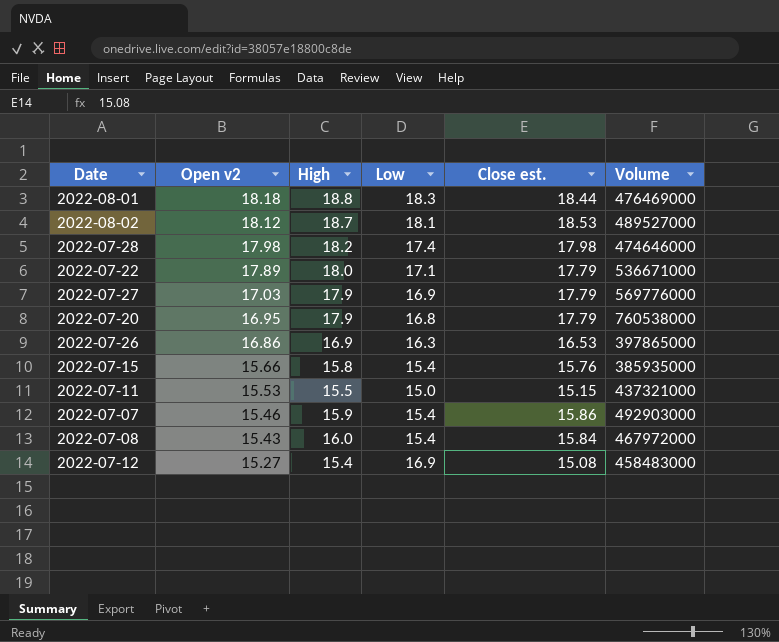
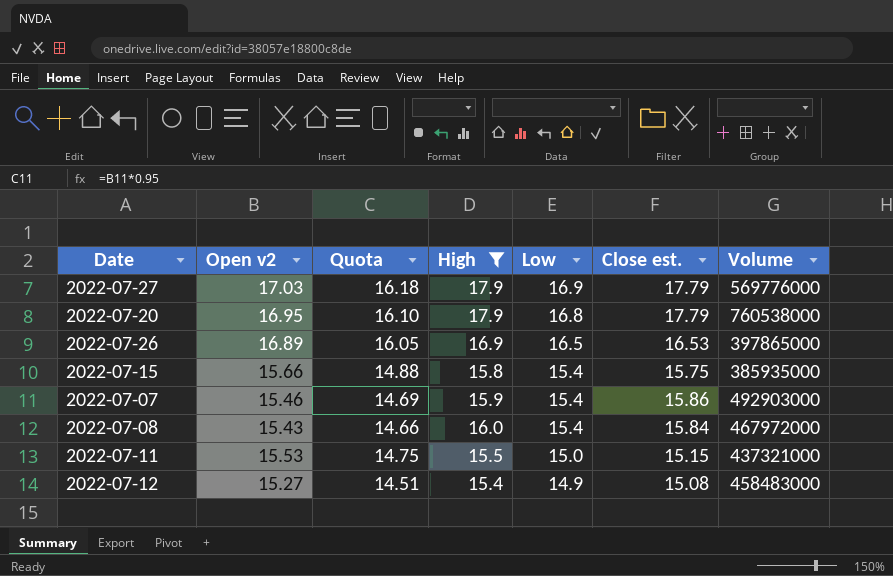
filter: none -> High <= 17.9
row order: Open v2 descending -> Low descending
column Quota | formula: none -> [Open v2] * 0.95
2022-07-26 | Open v2: 16.86 -> 16.89
2022-07-26 | Low: 16.3 -> 16.5
2022-07-15 | Close est.: 15.76 -> 15.75
2022-07-12 | Low: 16.9 -> 14.9

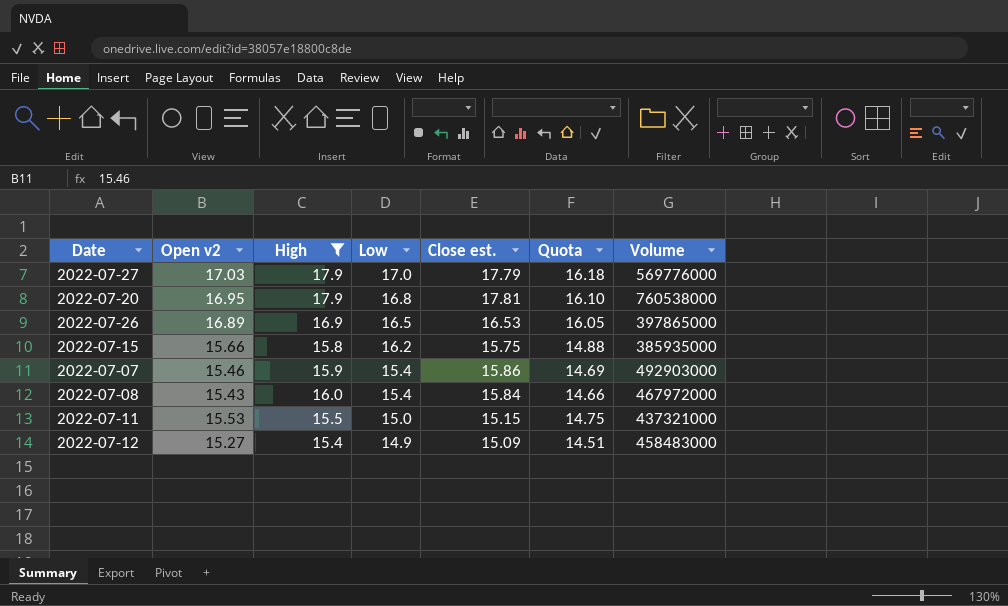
column Quota | position: 3 -> 6
2022-07-27 | Low: 16.9 -> 17.0
2022-07-20 | Close est.: 17.79 -> 17.81
2022-07-15 | Low: 15.4 -> 16.2
2022-07-12 | Close est.: 15.08 -> 15.09

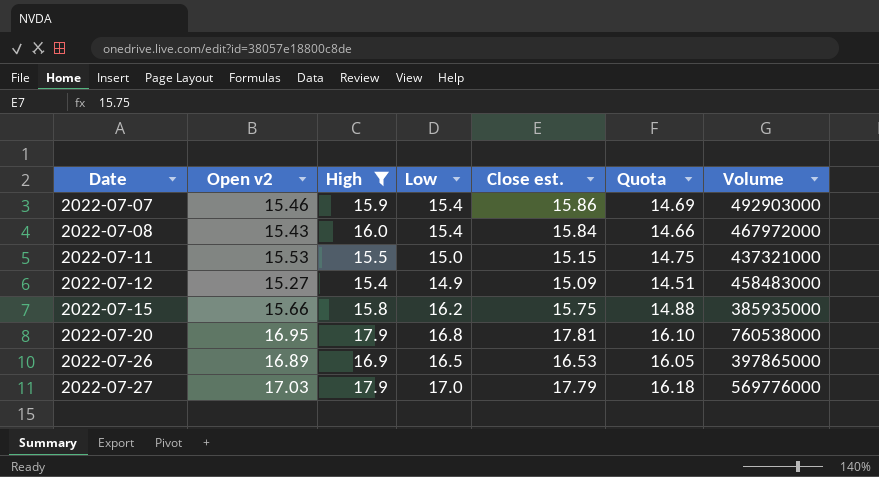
row order: Low descending -> Date ascending

